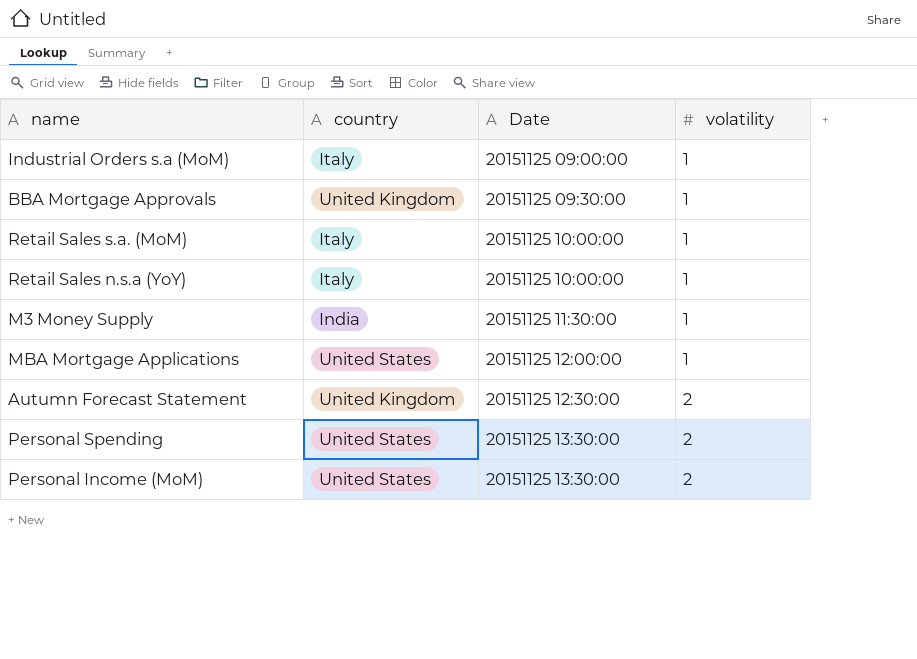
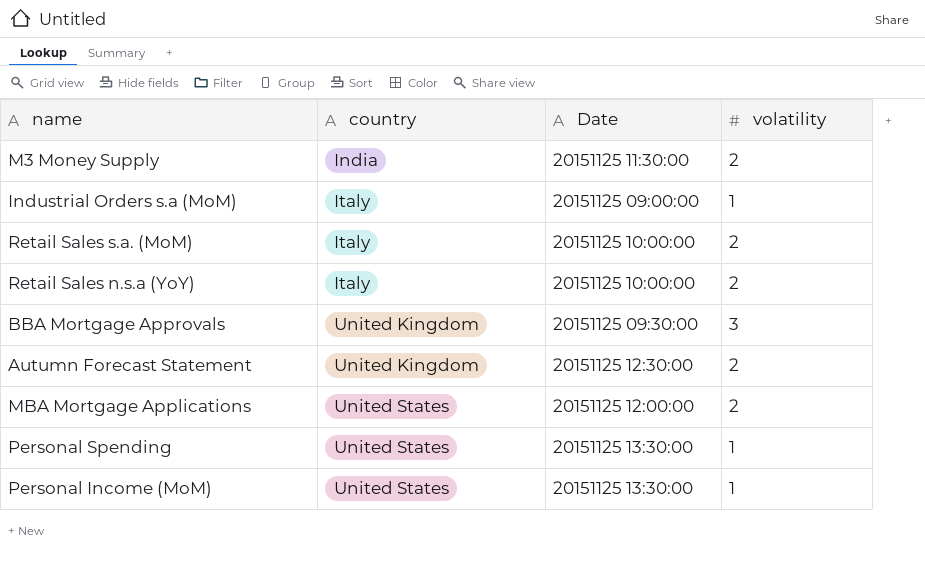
row order: Date ascending -> country ascending
M3 Money Supply | volatility: 1 -> 2
Retail Sales s.a. (MoM) | volatility: 1 -> 2
Retail Sales n.s.a (YoY) | volatility: 1 -> 2
BBA Mortgage Approvals | volatility: 1 -> 3
MBA Mortgage Applications | volatility: 1 -> 2
Personal Spending | volatility: 2 -> 1
Personal Income (MoM) | volatility: 2 -> 1

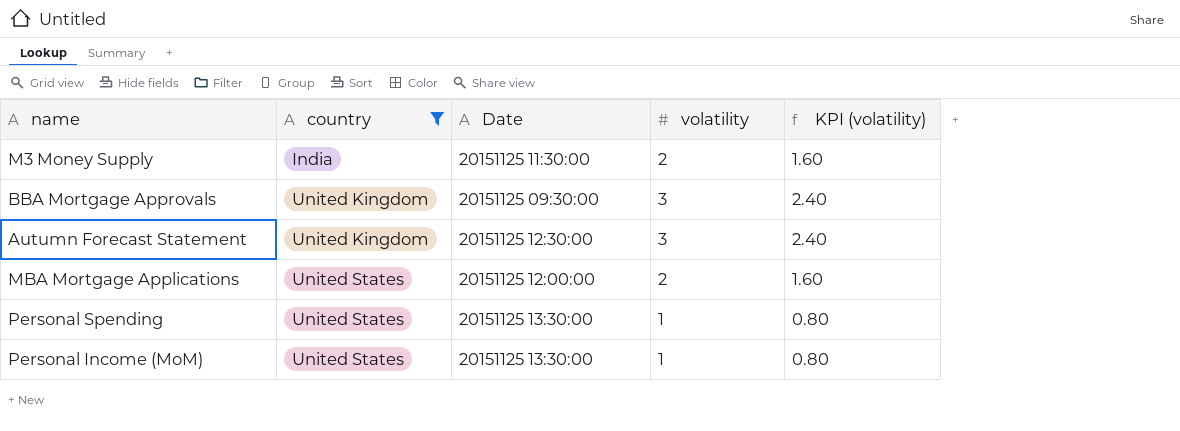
filter: none -> country != Italy
column KPI (volatility) | formula: none -> [volatility] * 0.8
Autumn Forecast Statement | volatility: 2 -> 3

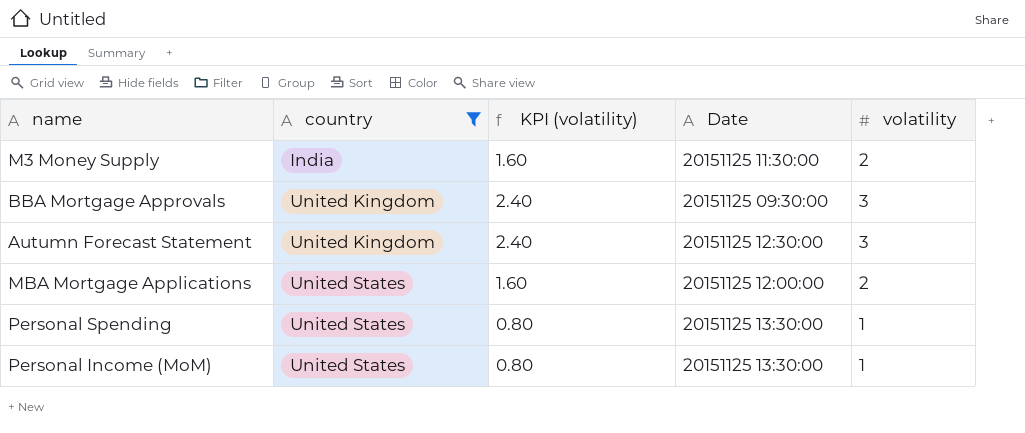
column KPI (volatility) | position: 5 -> 3

